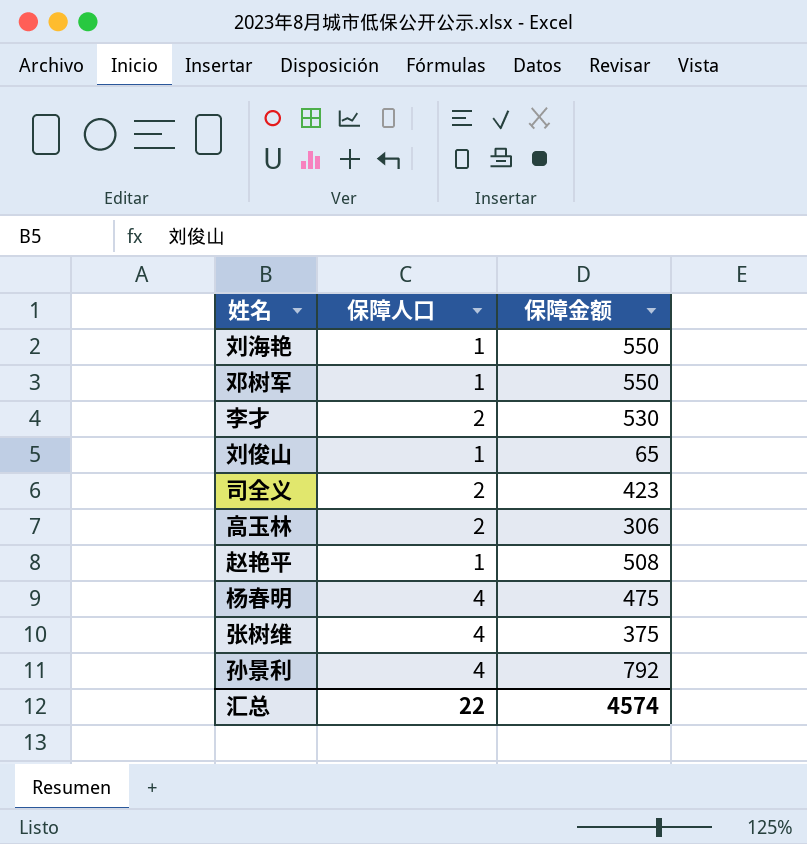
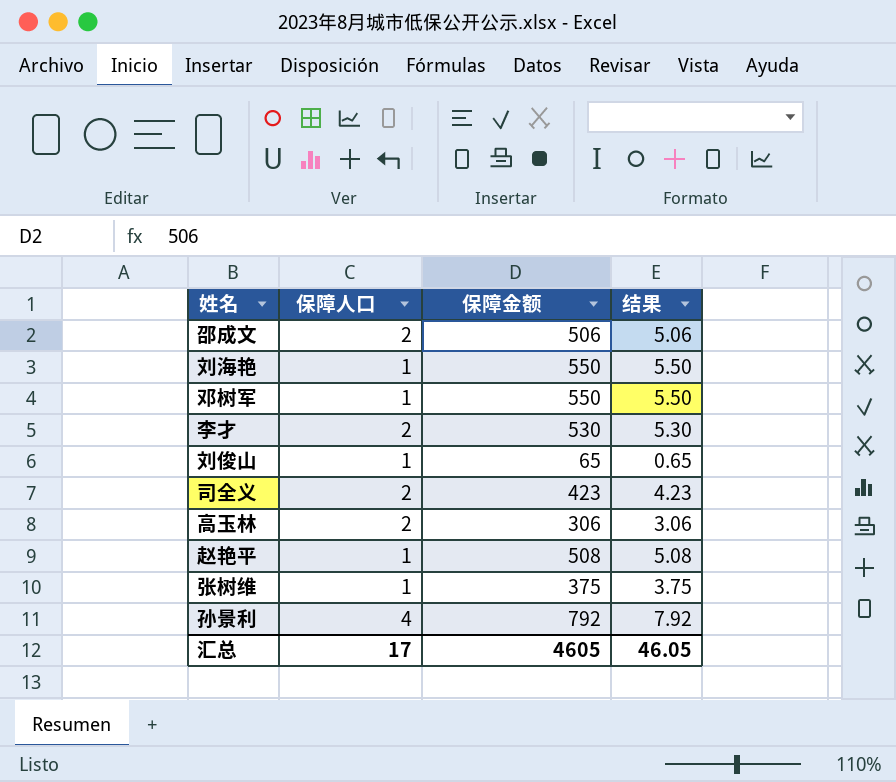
column 结果 | formula: none -> [保障金额] * 0.01
row 杨春明: 4 | 475 -> none
row 邵成文: none -> 2 | 506 | 5.06
张树维 | 保障人口: 4 -> 1
汇总 | 保障人口: 22 -> 17
汇总 | 保障金额: 4574 -> 4605

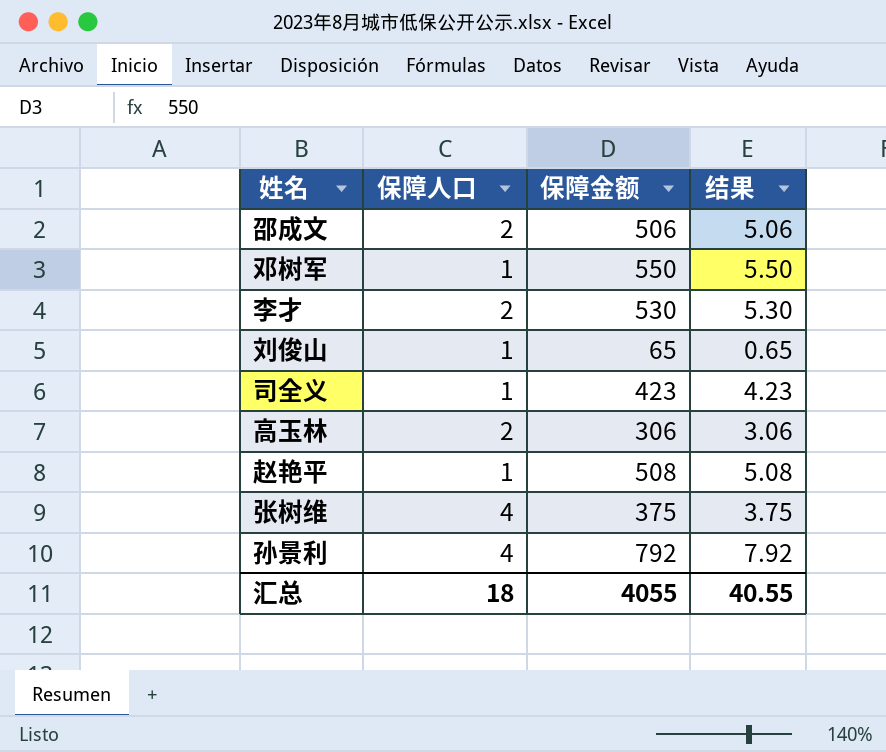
row 刘海艳: 1 | 550 | 5.50 -> none
司全义 | 保障人口: 2 -> 1
张树维 | 保障人口: 1 -> 4
汇总 | 保障人口: 17 -> 18
汇总 | 保障金额: 4605 -> 4055
汇总 | 结果: 46.05 -> 40.55

